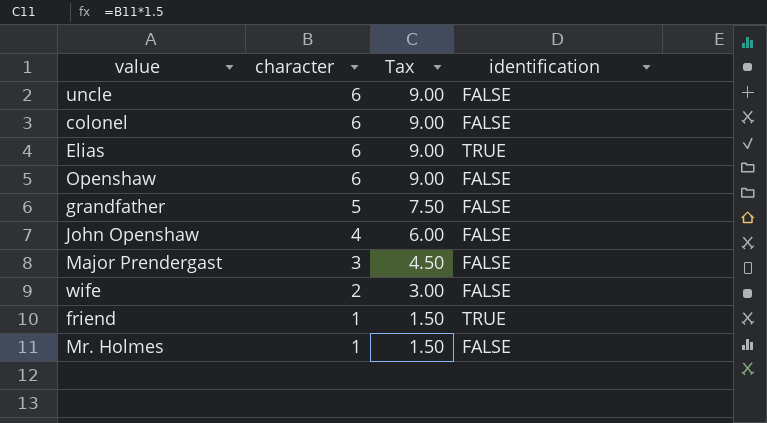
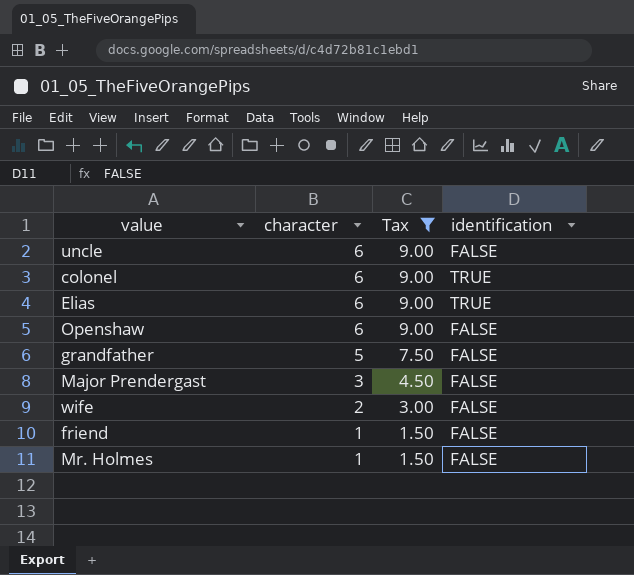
filter: none -> Tax != 6.00
colonel | identification: FALSE -> TRUE
friend | identification: TRUE -> FALSE

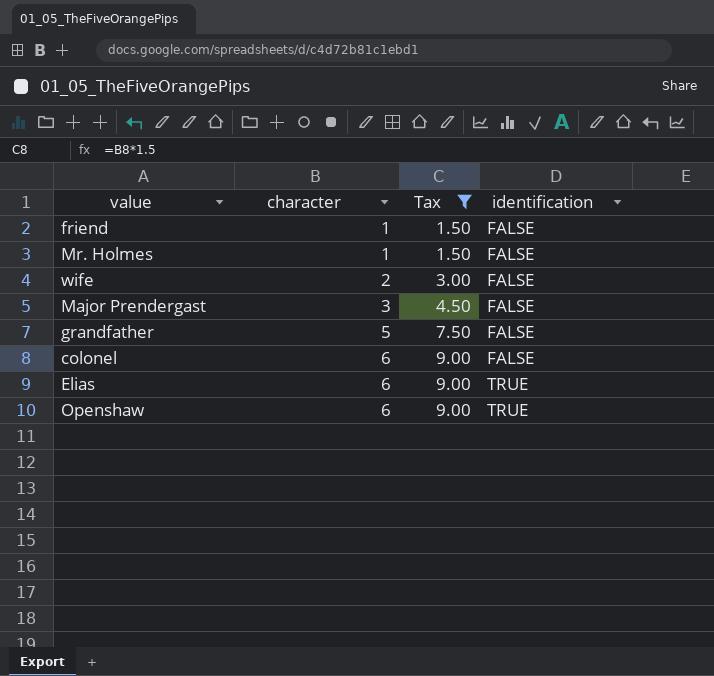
row order: character descending -> character ascending
row uncle: 6 | 9.00 | FALSE -> none
colonel | identification: TRUE -> FALSE
Openshaw | identification: FALSE -> TRUE

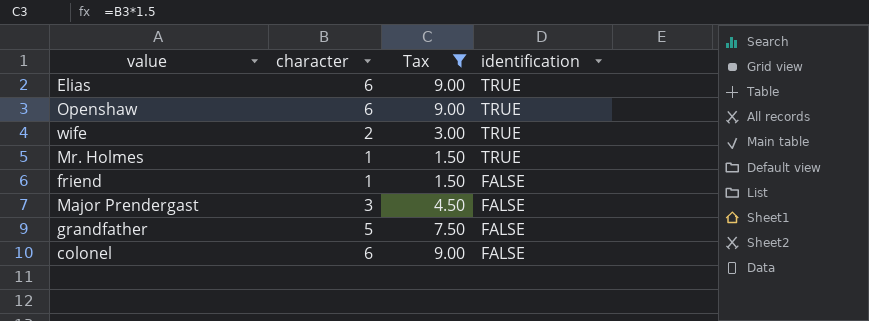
row order: character ascending -> identification descending
wife | identification: FALSE -> TRUE
Mr. Holmes | identification: FALSE -> TRUE

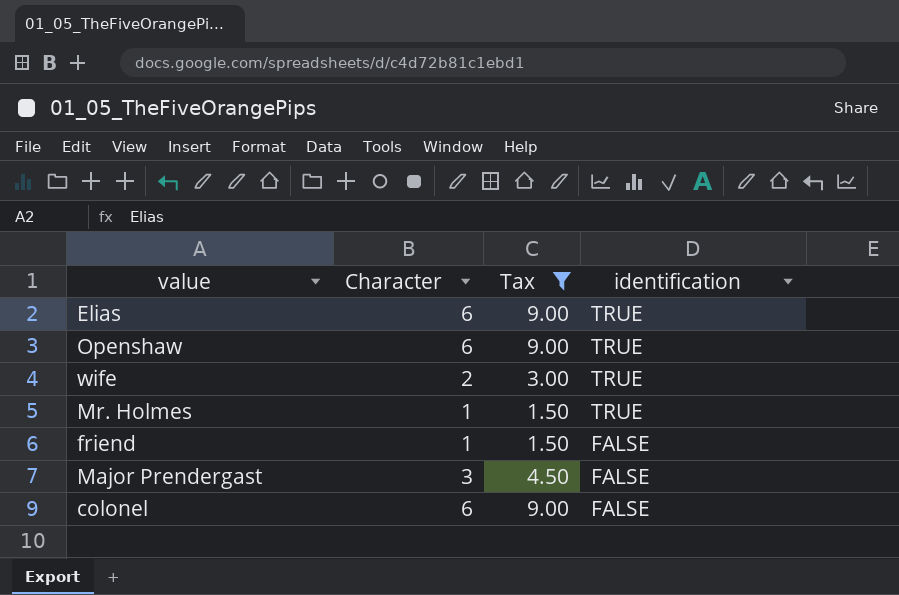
column name: character -> Character
row grandfather: 5 | 7.50 | FALSE -> none

